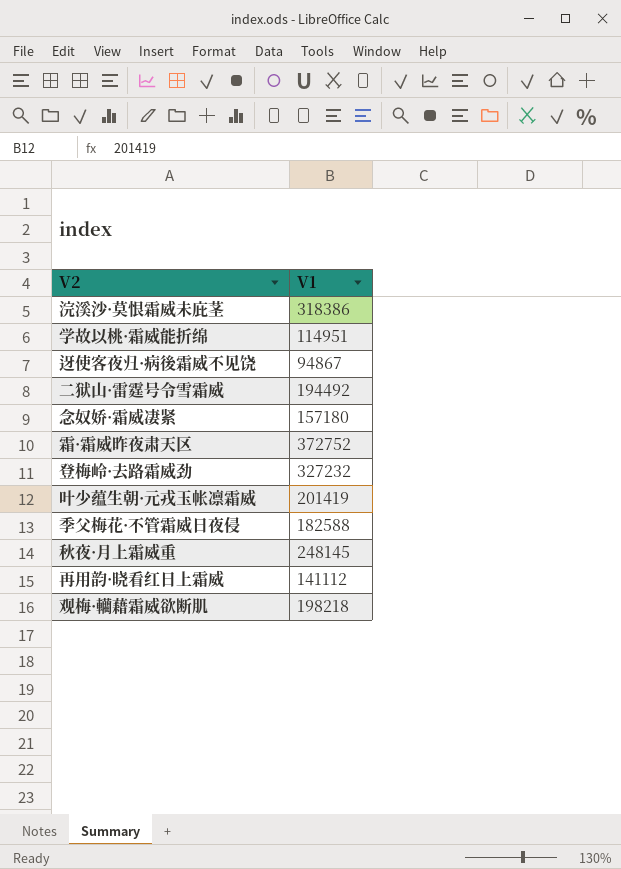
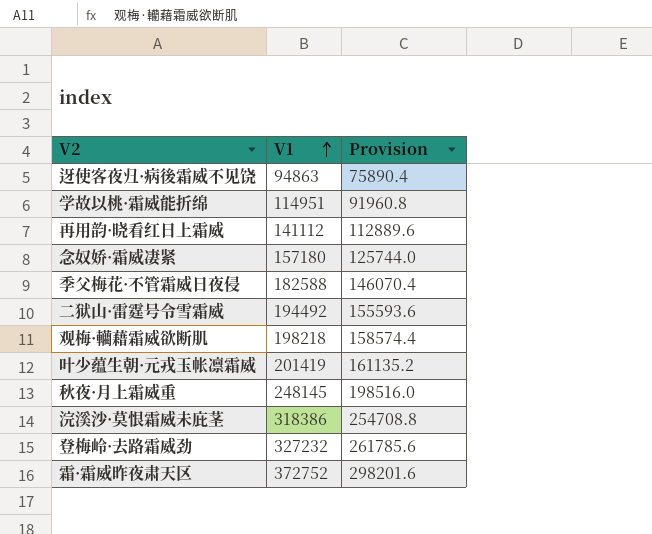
row order: none -> V1 ascending
column Provision | formula: none -> [V1] * 0.8
迓使客夜归·病後霜威不见饶 | V1: 94867 -> 94863

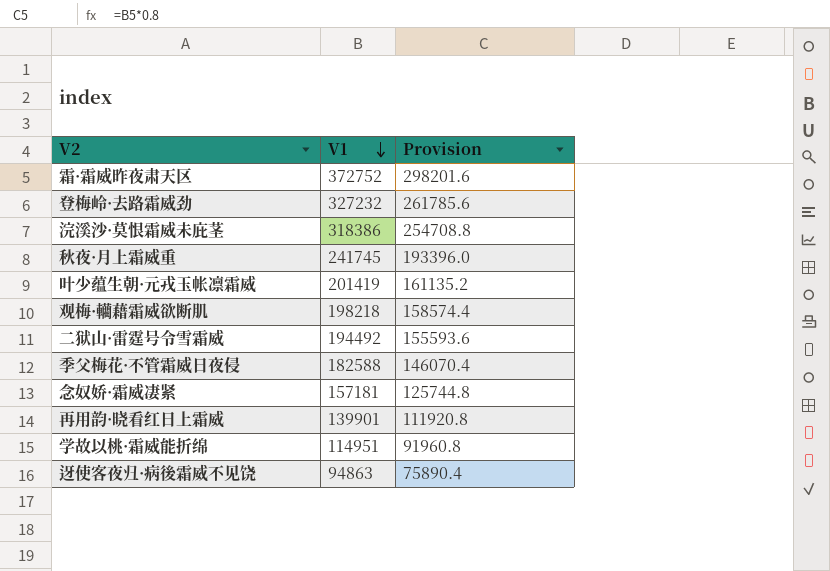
row order: V1 ascending -> V1 descending
秋夜·月上霜威重 | V1: 248145 -> 241745
秋夜·月上霜威重 | Provision: 198516.0 -> 193396.0
念奴娇·霜威凄紧 | V1: 157180 -> 157181
念奴娇·霜威凄紧 | Provision: 125744.0 -> 125744.8
再用韵·晓看红日上霜威 | V1: 141112 -> 139901
再用韵·晓看红日上霜威 | Provision: 112889.6 -> 111920.8

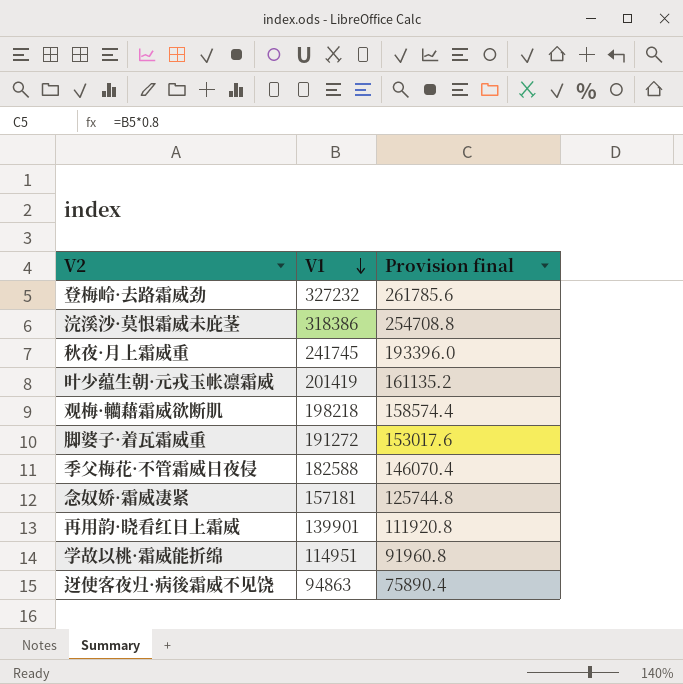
column name: Provision -> Provision final
row 霜·霜威昨夜肃天区: 372752 | 298201.6 -> none
row 二狱山·雷霆号令雪霜威: 194492 | 155593.6 -> none
row 脚婆子·着瓦霜威重: none -> 191272 | 153017.6

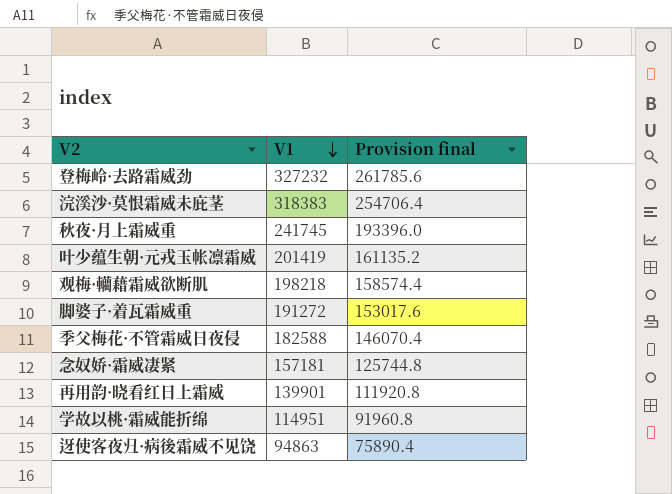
浣溪沙·莫恨霜威未庇茎 | V1: 318386 -> 318383
浣溪沙·莫恨霜威未庇茎 | Provision final: 254708.8 -> 254706.4

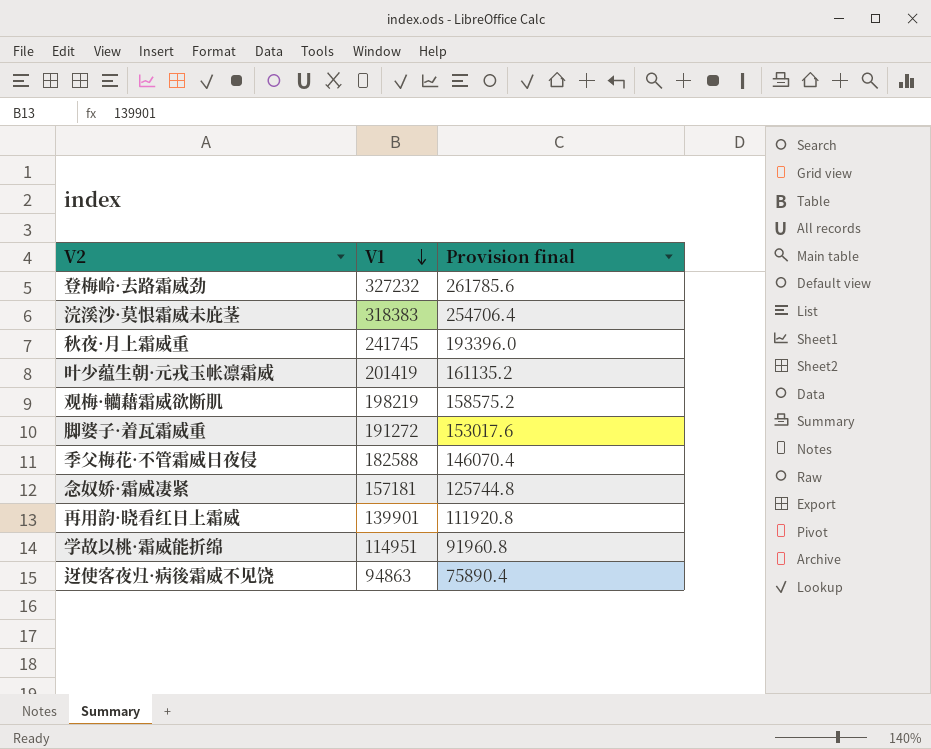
观梅·轥藉霜威欲断肌 | V1: 198218 -> 198219
观梅·轥藉霜威欲断肌 | Provision final: 158574.4 -> 158575.2

